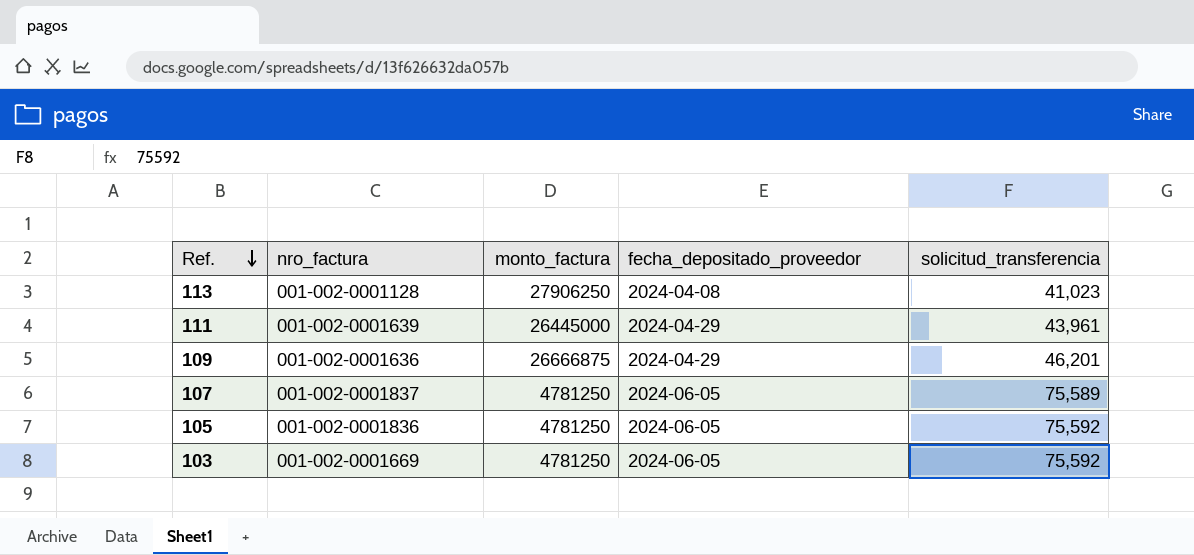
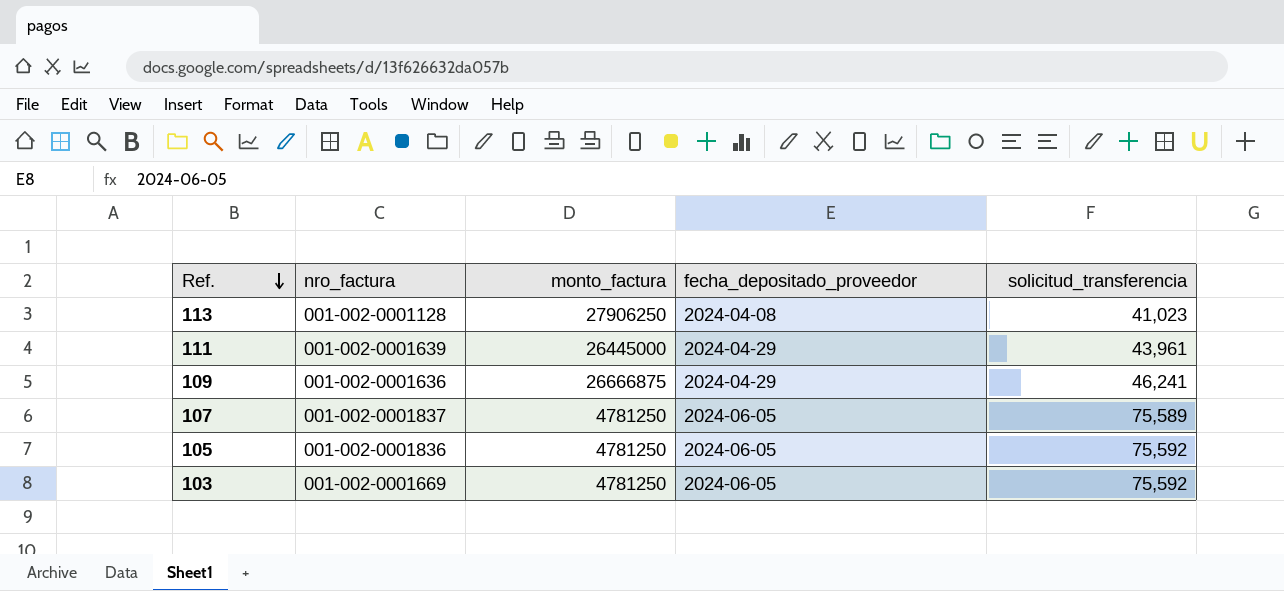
109 | solicitud_transferencia: 46,201 -> 46,241

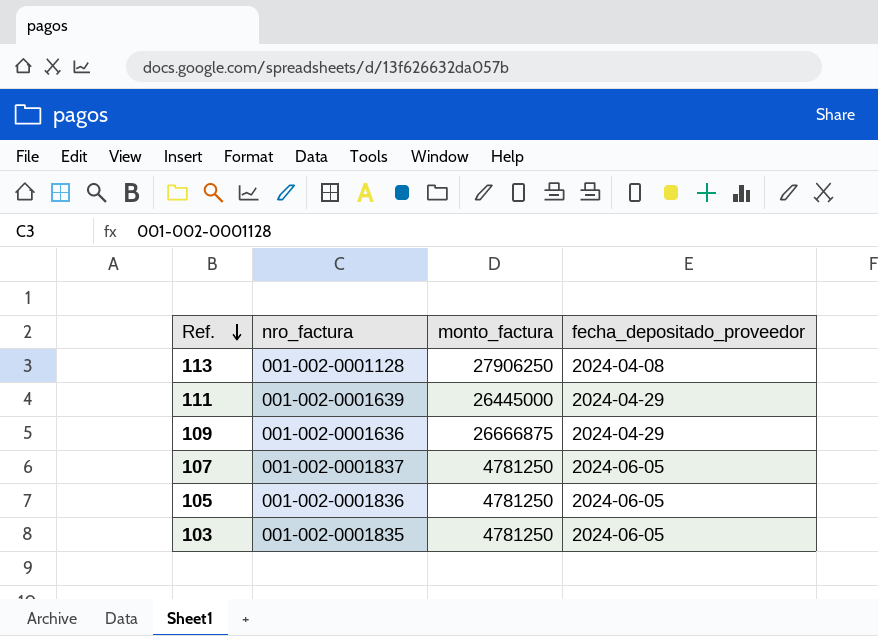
column solicitud_transferencia | position: 5 -> none
103 | nro_factura: 001-002-0001669 -> 001-002-0001835

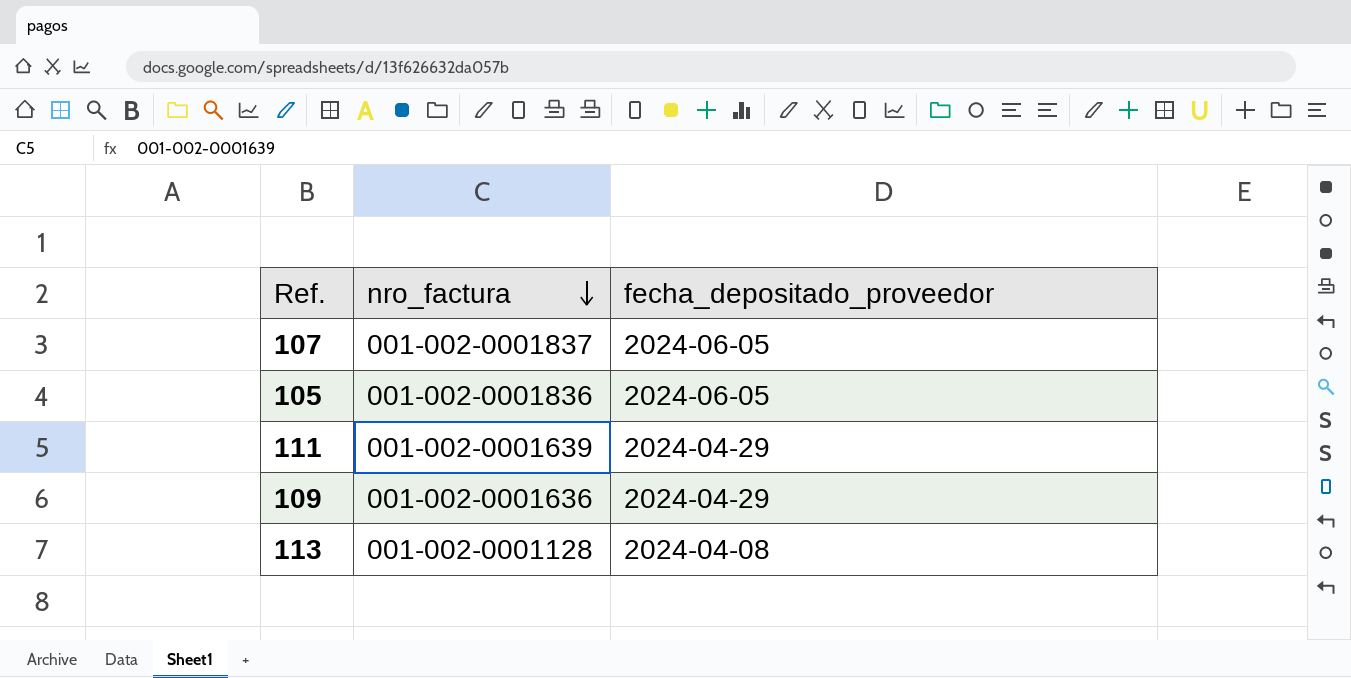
row order: Ref. descending -> nro_factura descending
column monto_factura | position: 3 -> none
row 103: 001-002-0001835 | 4781250 | 2024-06-05 -> none

